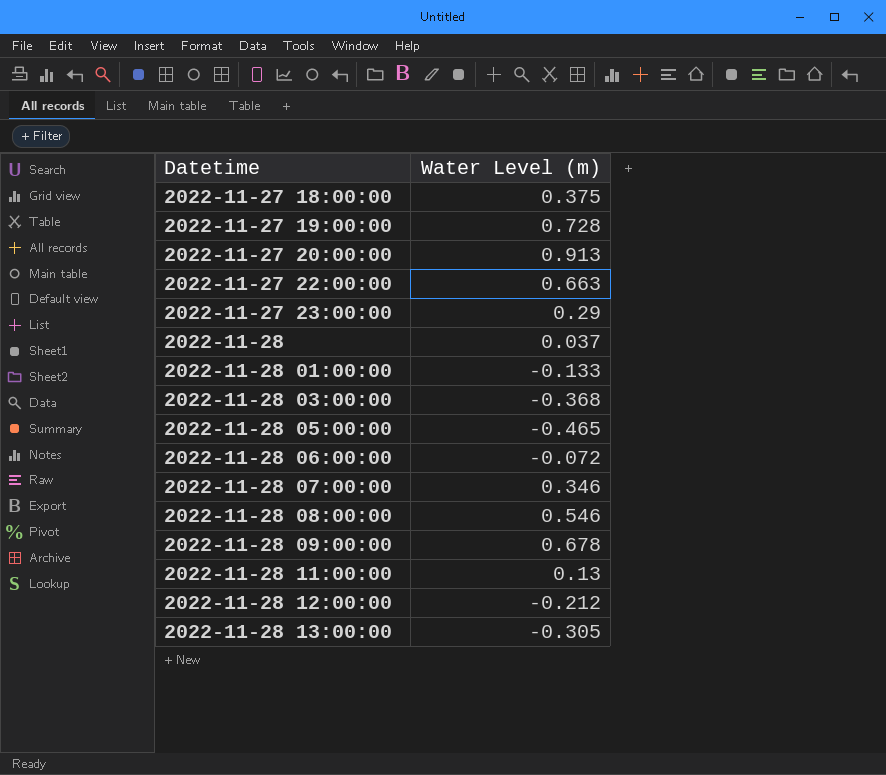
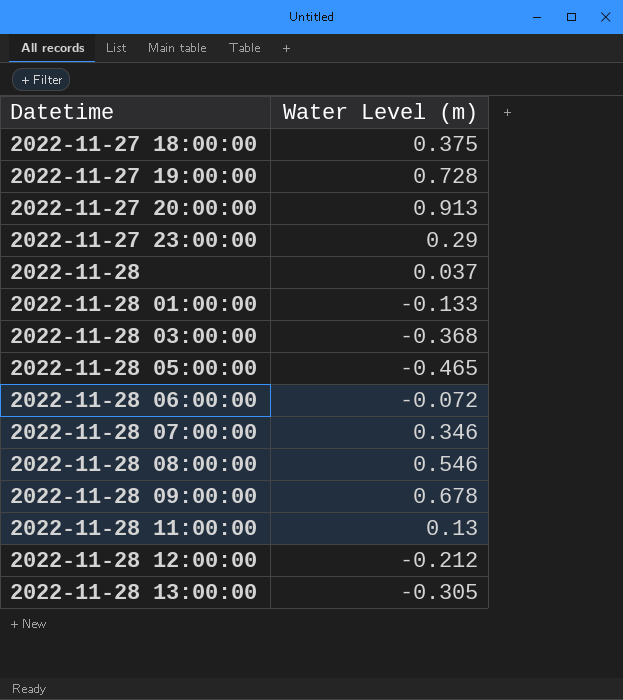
row 2022-11-27 22:00:00: 0.663 -> none

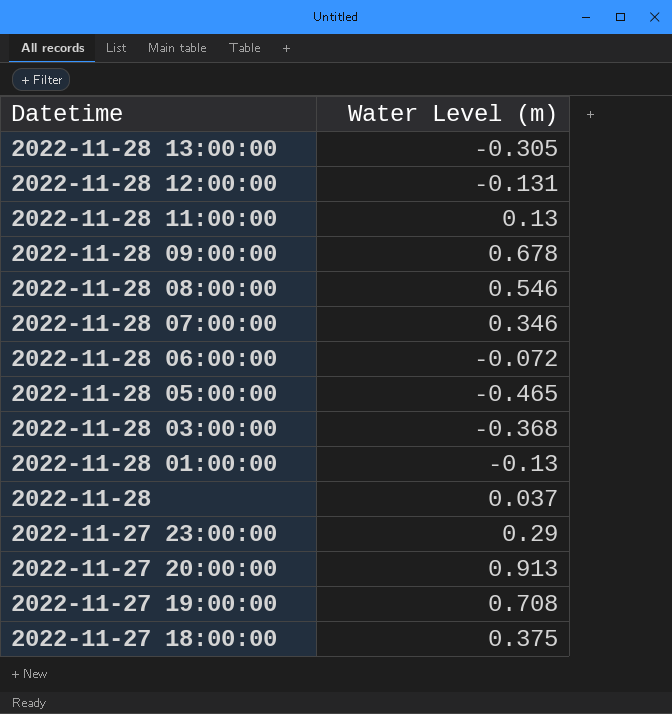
row order: Datetime ascending -> Datetime descending
2022-11-28 12:00:00 | Water Level (m): -0.212 -> -0.131
2022-11-28 01:00:00 | Water Level (m): -0.133 -> -0.13
2022-11-27 19:00:00 | Water Level (m): 0.728 -> 0.708

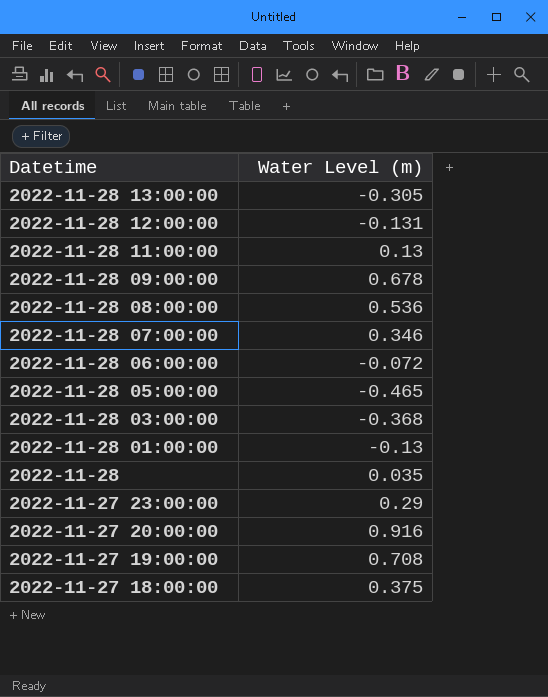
2022-11-28 08:00:00 | Water Level (m): 0.546 -> 0.536
2022-11-28 | Water Level (m): 0.037 -> 0.035
2022-11-27 20:00:00 | Water Level (m): 0.913 -> 0.916

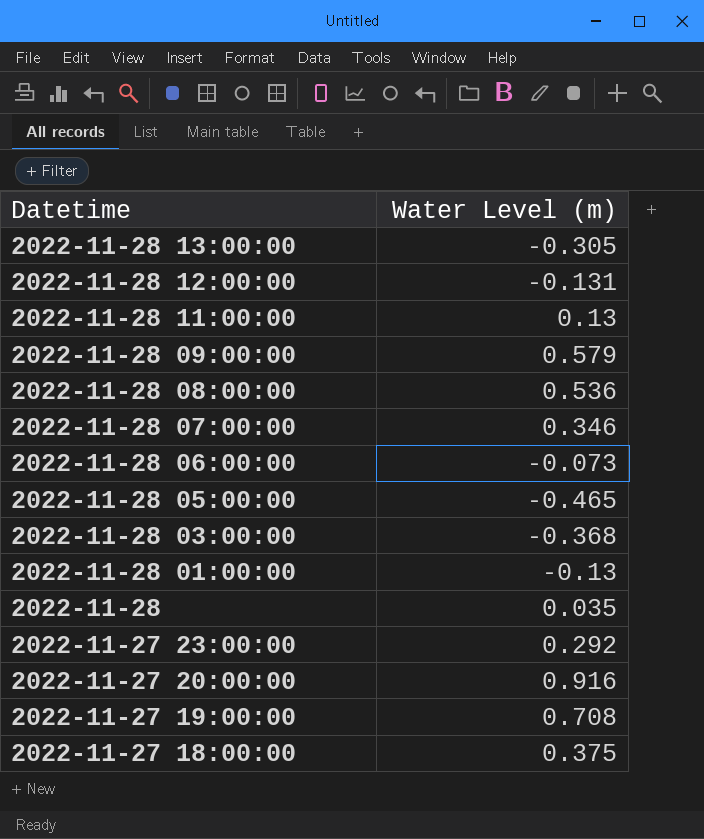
2022-11-28 09:00:00 | Water Level (m): 0.678 -> 0.579
2022-11-28 06:00:00 | Water Level (m): -0.072 -> -0.073
2022-11-27 23:00:00 | Water Level (m): 0.29 -> 0.292

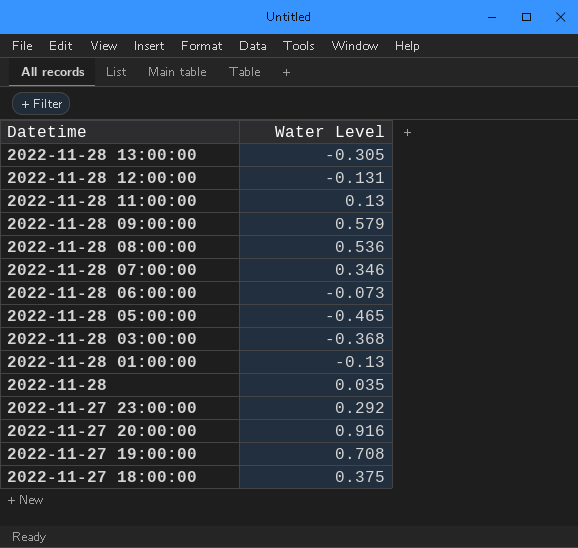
column name: Water Level (m) -> Water Level

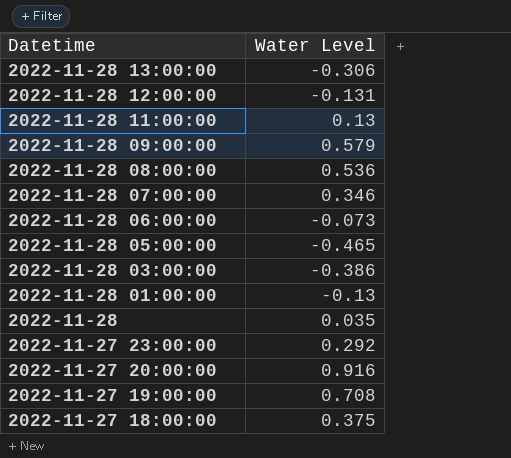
2022-11-28 13:00:00 | Water Level: -0.305 -> -0.306
2022-11-28 03:00:00 | Water Level: -0.368 -> -0.386

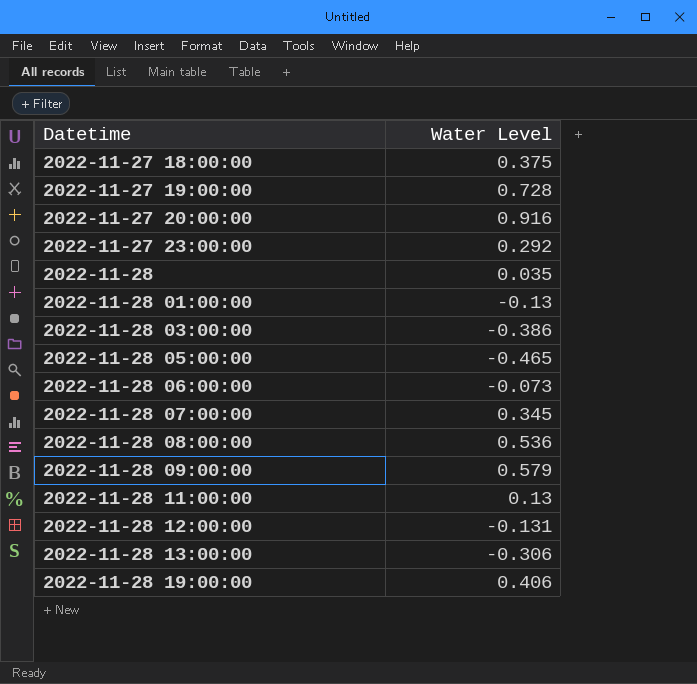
row order: Datetime descending -> Datetime ascending
2022-11-27 19:00:00 | Water Level: 0.708 -> 0.728
2022-11-28 07:00:00 | Water Level: 0.346 -> 0.345
row 2022-11-28 19:00:00: none -> 0.406

